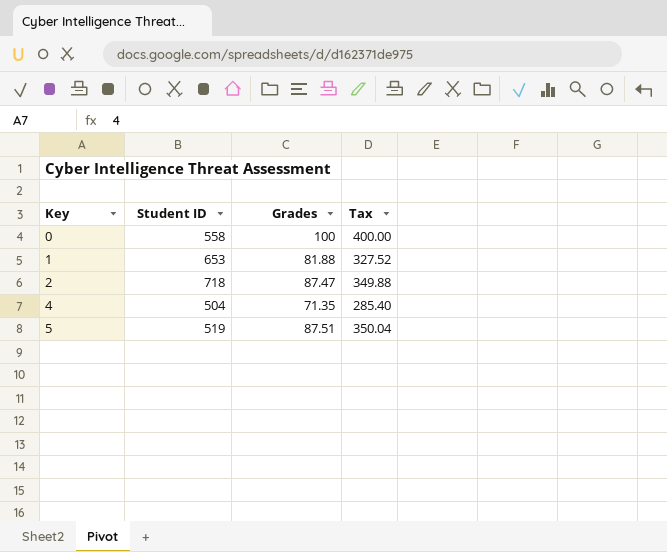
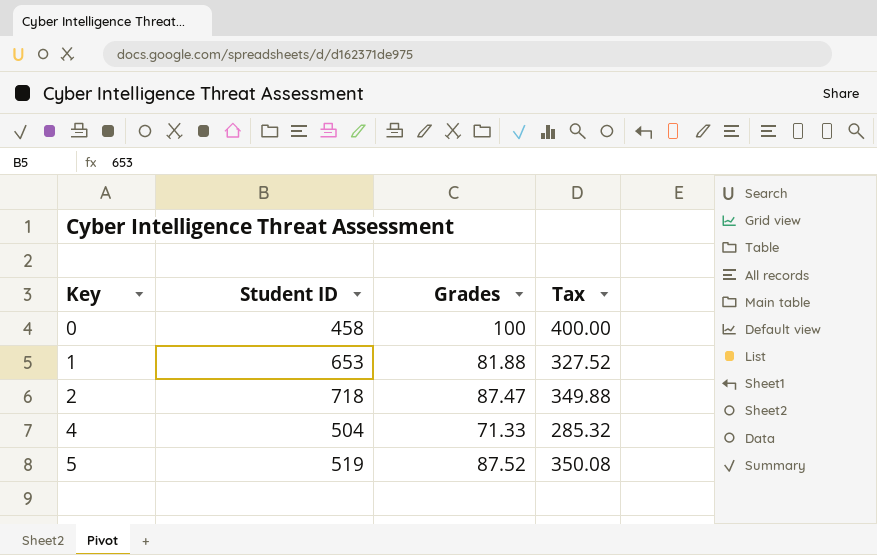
0 | Student ID: 558 -> 458
4 | Grades: 71.35 -> 71.33
4 | Tax: 285.40 -> 285.32
5 | Grades: 87.51 -> 87.52
5 | Tax: 350.04 -> 350.08

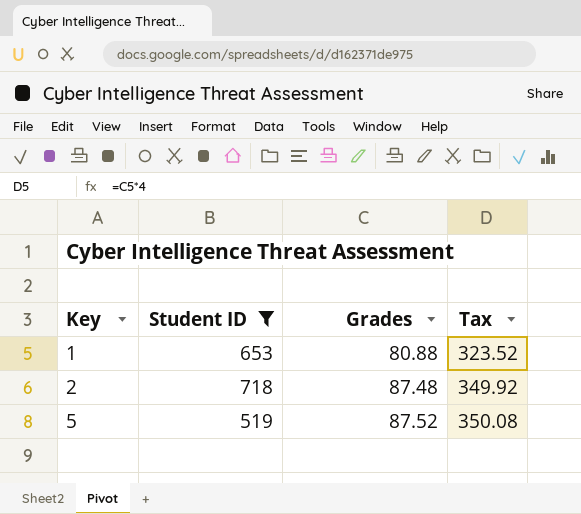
filter: none -> Student ID >= 519
1 | Grades: 81.88 -> 80.88
1 | Tax: 327.52 -> 323.52
2 | Grades: 87.47 -> 87.48
2 | Tax: 349.88 -> 349.92

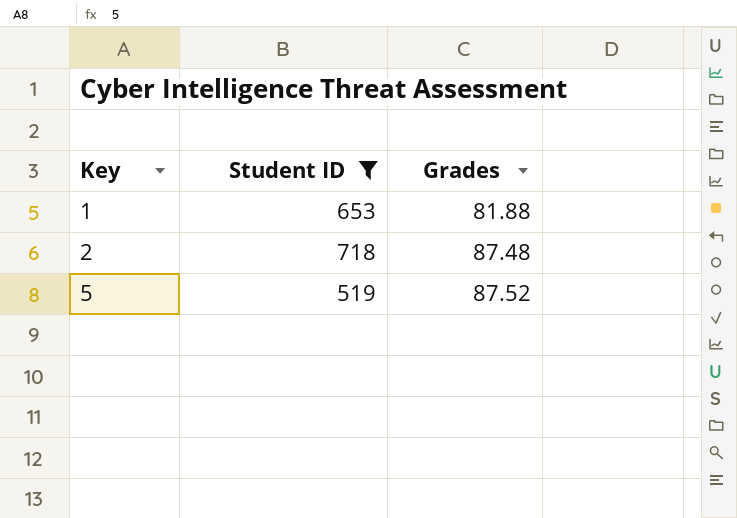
column Tax | formula: [Grades] * 4 -> none
1 | Grades: 80.88 -> 81.88

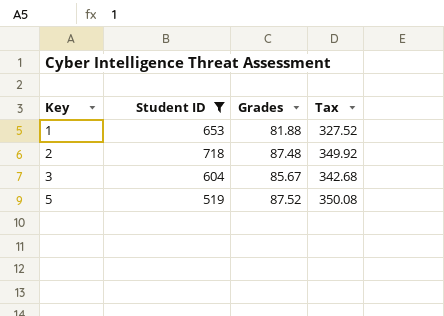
column Tax | formula: none -> [Grades] * 4
row 3: none -> 604 | 85.67 | 342.68

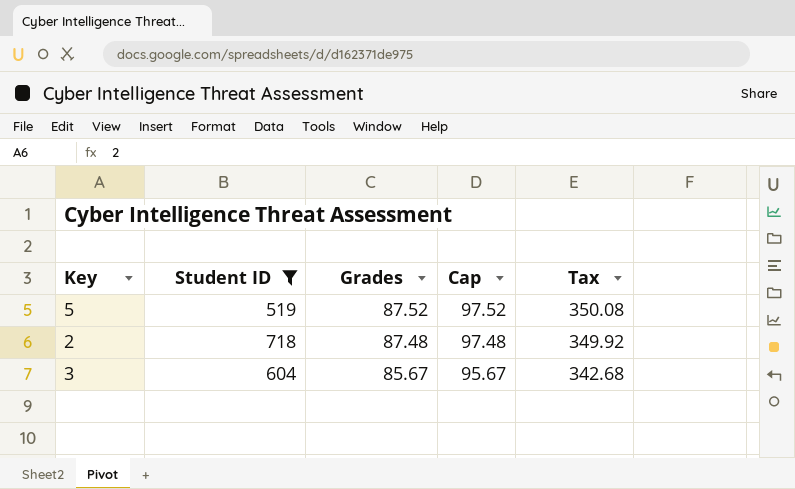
row order: Key ascending -> Grades descending
column Cap | formula: none -> [Grades] + 10
row 1: 653 | 81.88 | 327.52 -> none

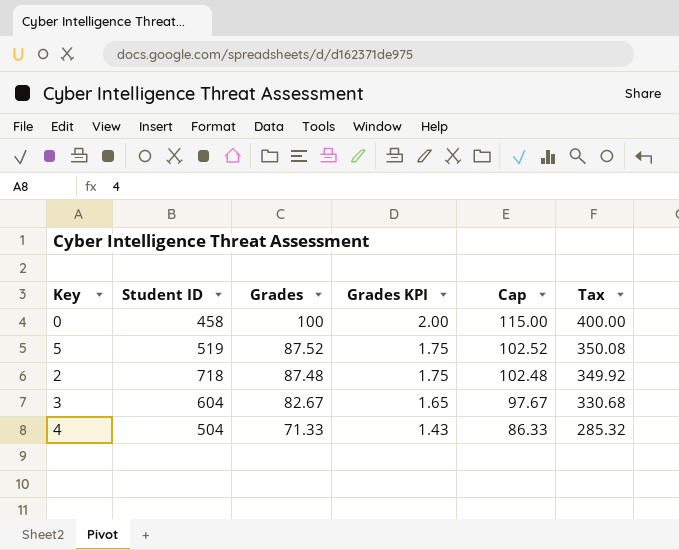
filter: Student ID >= 519 -> none
column Grades KPI | formula: none -> [Grades] * 0.02
column Cap | formula: [Grades] + 10 -> [Grades] + 15
3 | Grades: 85.67 -> 82.67
3 | Tax: 342.68 -> 330.68

